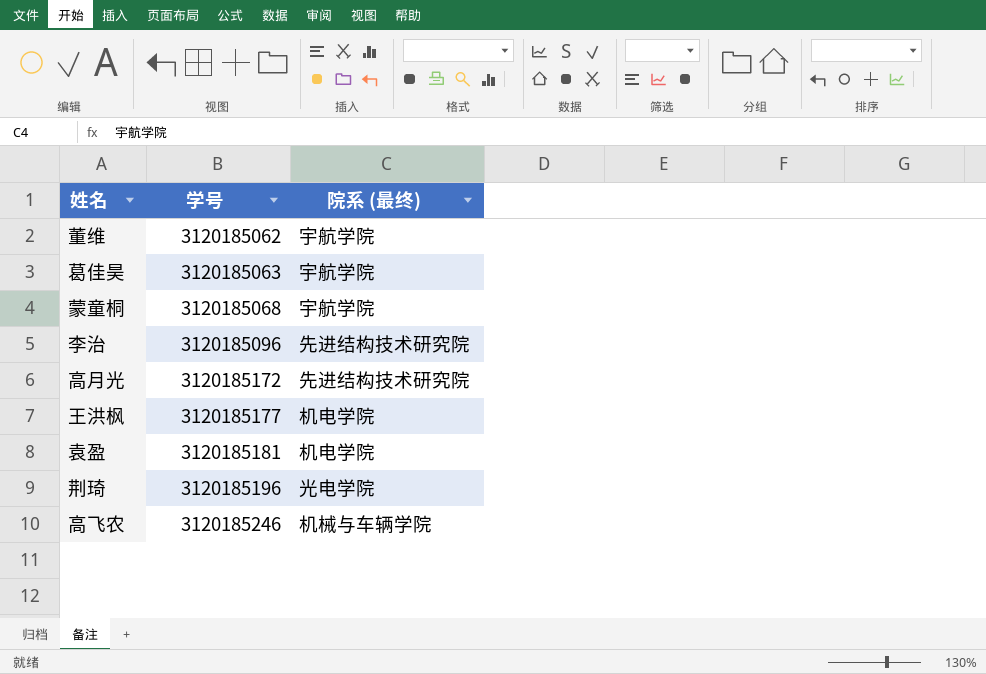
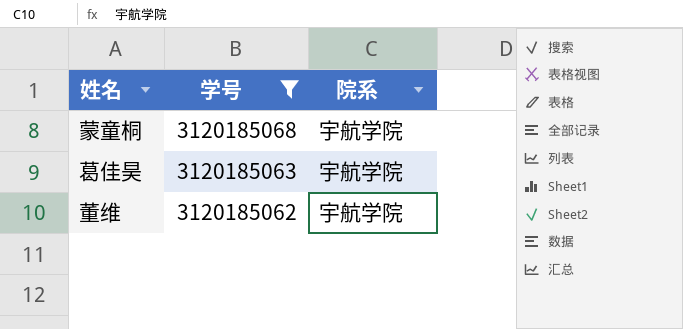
filter: none -> 学号 <= 3120185068
row order: 学号 ascending -> 学号 descending
column name: 院系 (最终) -> 院系

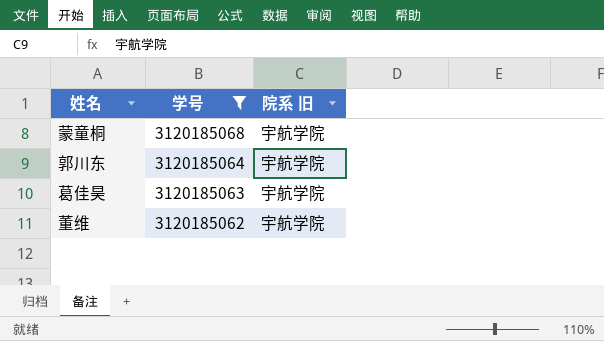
column name: 院系 -> 院系 旧
row 郭川东: none -> 3120185064 | 宇航学院

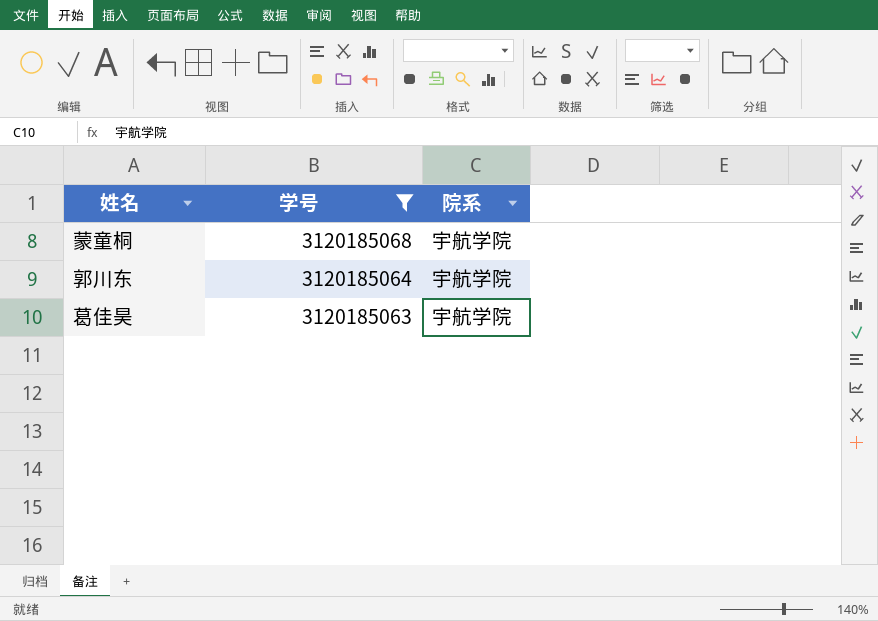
column name: 院系 旧 -> 院系
row 董维: 3120185062 | 宇航学院 -> none

